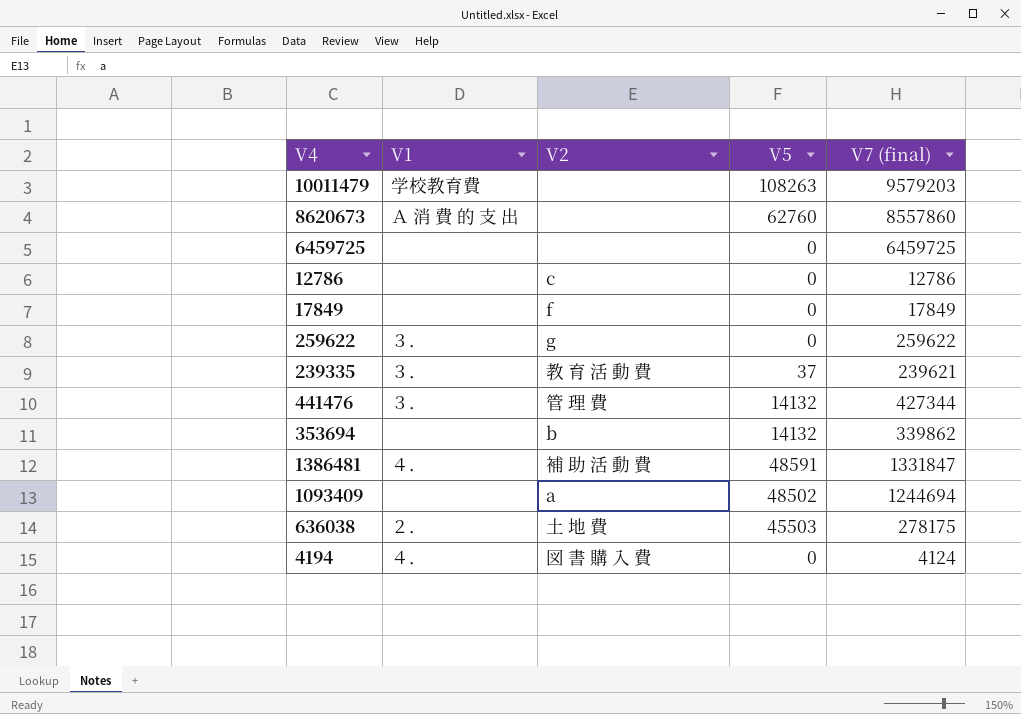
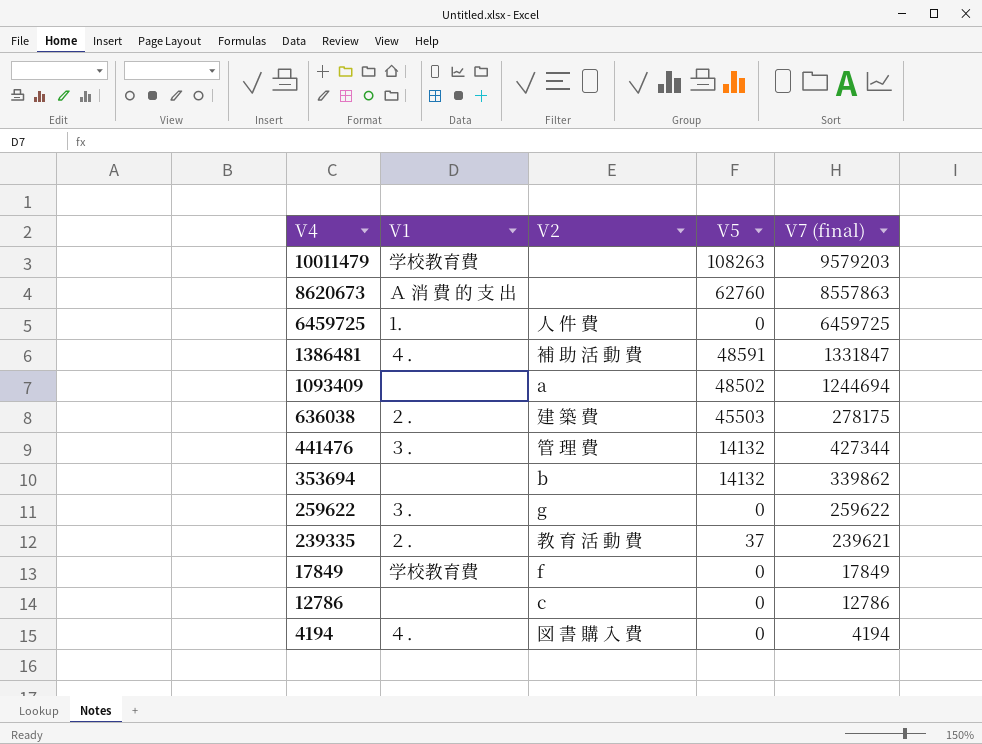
row order: none -> V4 descending
8620673 | V7 (final): 8557860 -> 8557863
6459725 | V1: none -> 1．
6459725 | V2: none -> 人 件 費
636038 | V2: 土 地 費 -> 建 築 費
239335 | V1: ３． -> ２．
17849 | V1: none -> 学校教育費
4194 | V7 (final): 4124 -> 4194

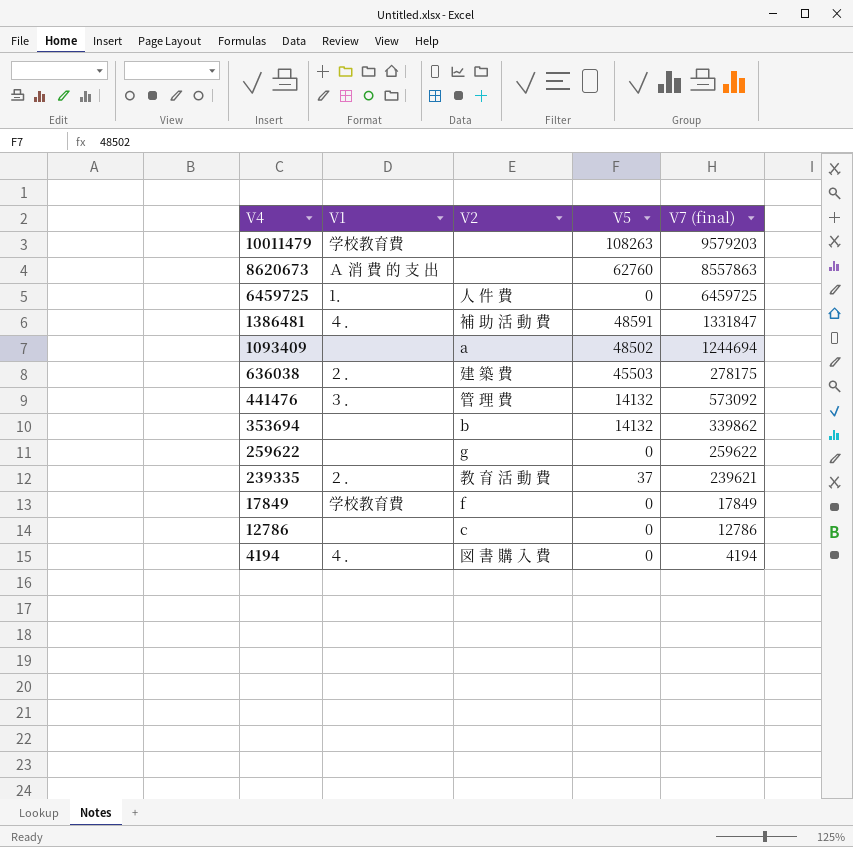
441476 | V7 (final): 427344 -> 573092
259622 | V1: ３． -> none

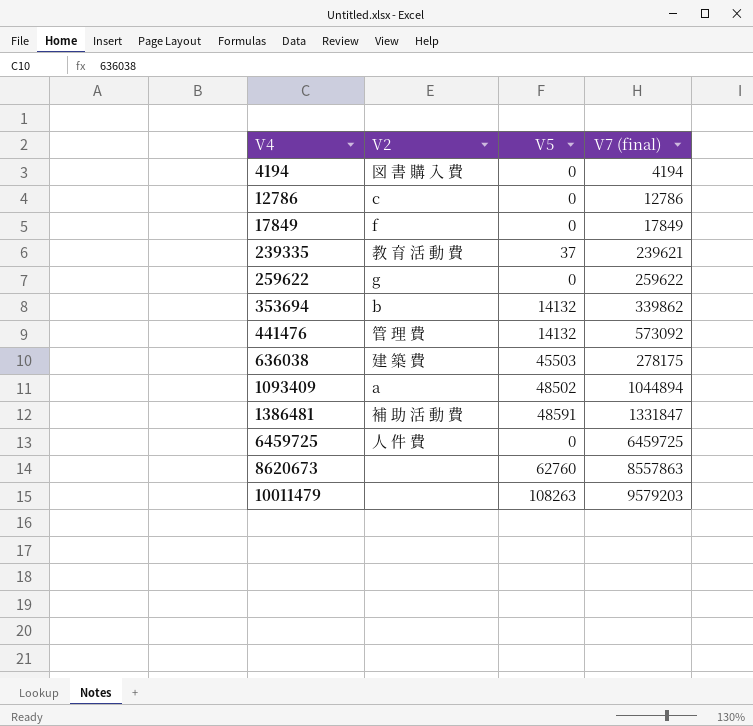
row order: V4 descending -> V4 ascending
column V1 | position: 2 -> none
1093409 | V7 (final): 1244694 -> 1044894

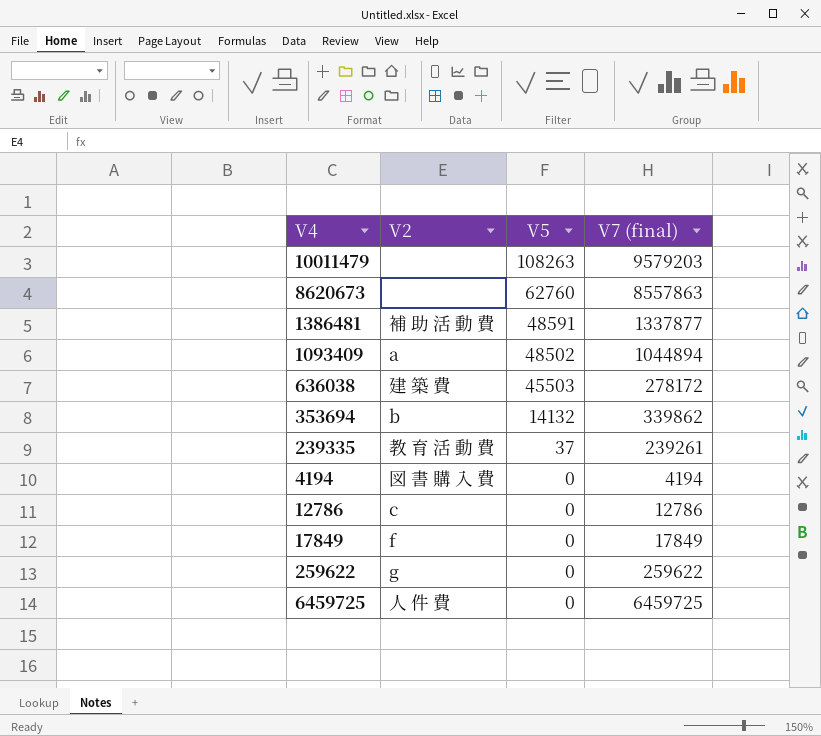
row order: V4 ascending -> V5 descending
row 441476: 管 理 費 | 14132 | 573092 -> none
1386481 | V7 (final): 1331847 -> 1337877
636038 | V7 (final): 278175 -> 278172
239335 | V7 (final): 239621 -> 239261

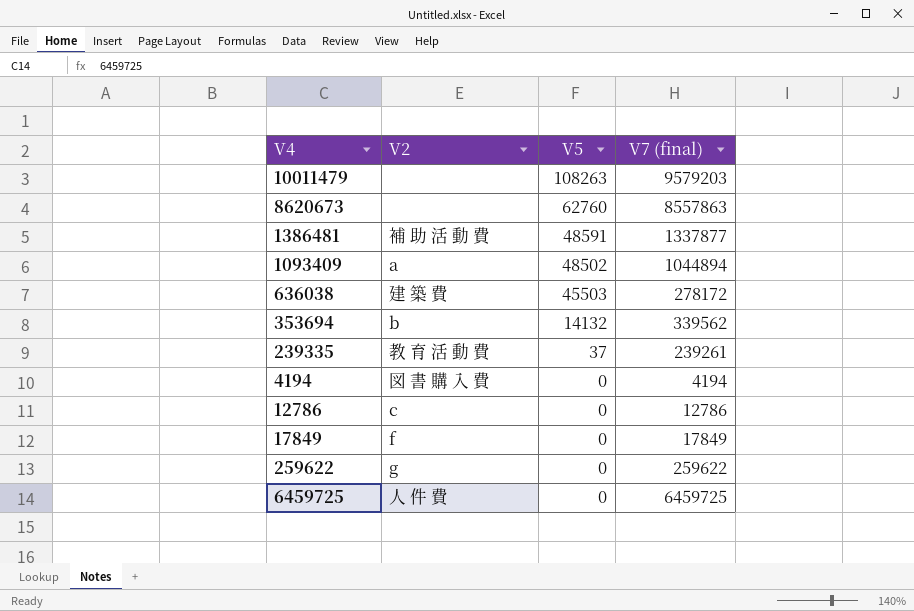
353694 | V7 (final): 339862 -> 339562

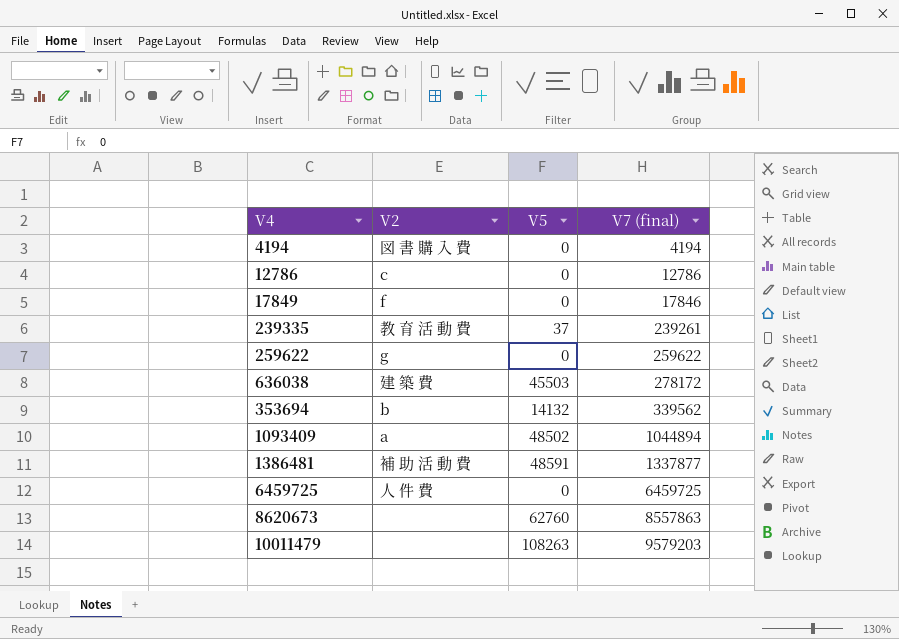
row order: V5 descending -> V7 (final) ascending
17849 | V7 (final): 17849 -> 17846

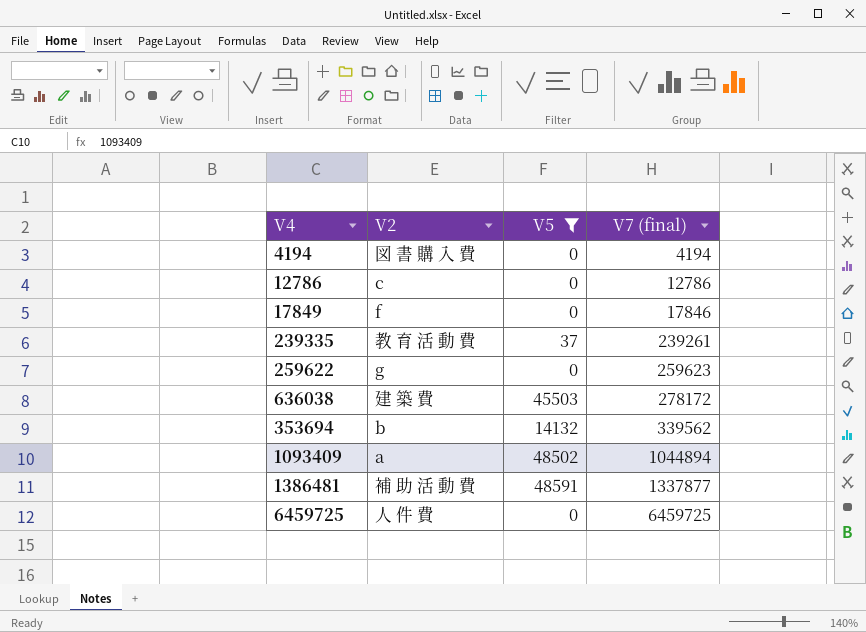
filter: none -> V5 <= 48591
259622 | V7 (final): 259622 -> 259623

